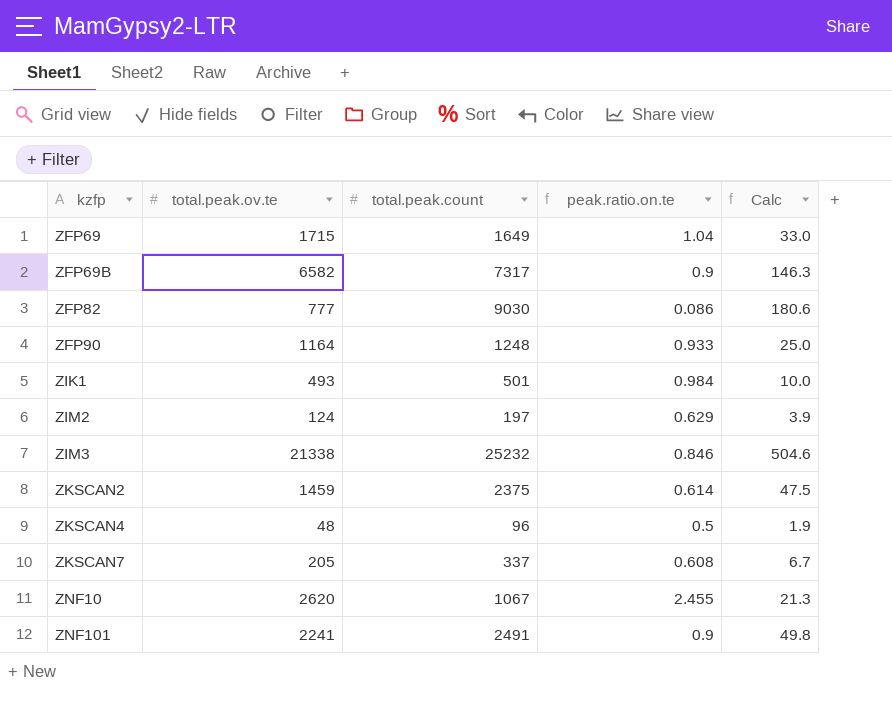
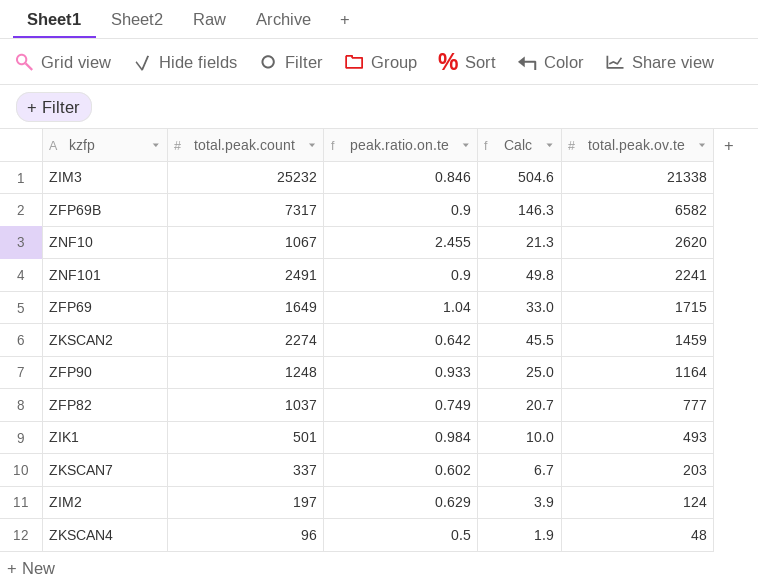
row order: kzfp ascending -> total.peak.ov.te descending
column total.peak.ov.te | position: 2 -> 5
ZKSCAN2 | total.peak.count: 2375 -> 2274
ZKSCAN2 | peak.ratio.on.te: 0.614 -> 0.642
ZKSCAN2 | Calc: 47.5 -> 45.5
ZFP82 | total.peak.count: 9030 -> 1037
ZFP82 | peak.ratio.on.te: 0.086 -> 0.749
ZFP82 | Calc: 180.6 -> 20.7
ZKSCAN7 | peak.ratio.on.te: 0.608 -> 0.602
ZKSCAN7 | total.peak.ov.te: 205 -> 203

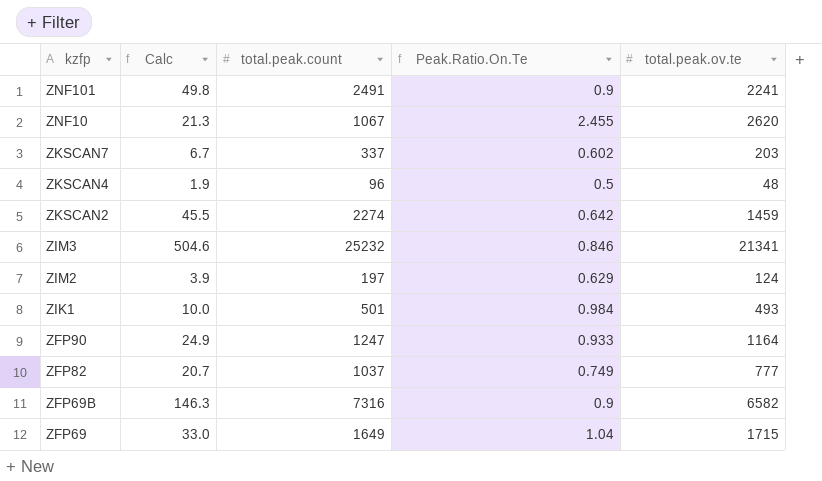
row order: total.peak.ov.te descending -> kzfp descending
column Calc | position: 4 -> 2
column name: peak.ratio.on.te -> Peak.Ratio.On.Te
ZIM3 | total.peak.ov.te: 21338 -> 21341
ZFP90 | Calc: 25.0 -> 24.9
ZFP90 | total.peak.count: 1248 -> 1247
ZFP69B | total.peak.count: 7317 -> 7316

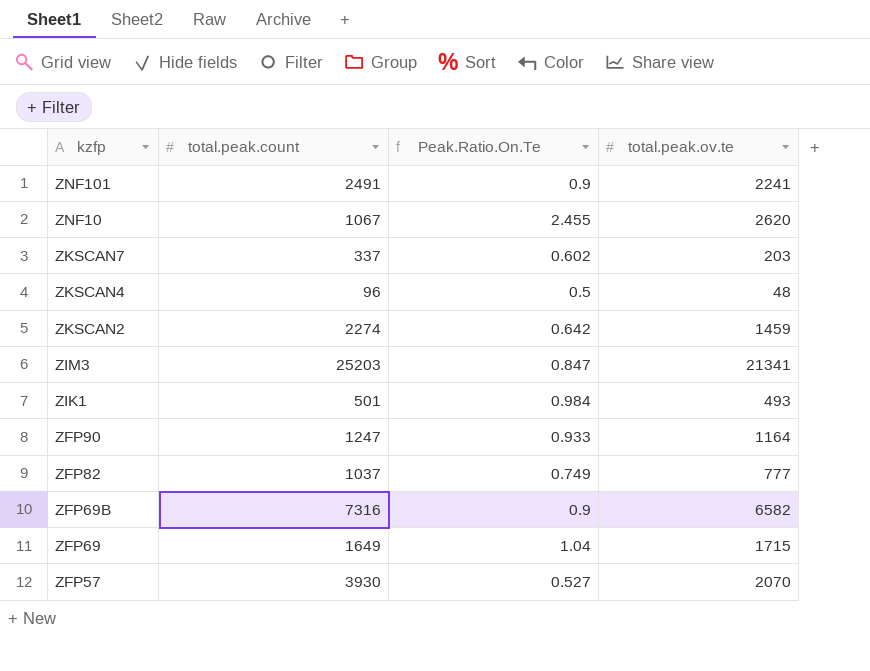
column Calc | formula: [total.peak.count] * 0.02 -> none
row ZIM2: 3.9 | 197 | 0.629 | 124 -> none
ZIM3 | total.peak.count: 25232 -> 25203
ZIM3 | Peak.Ratio.On.Te: 0.846 -> 0.847
row ZFP57: none -> 3930 | 0.527 | 2070

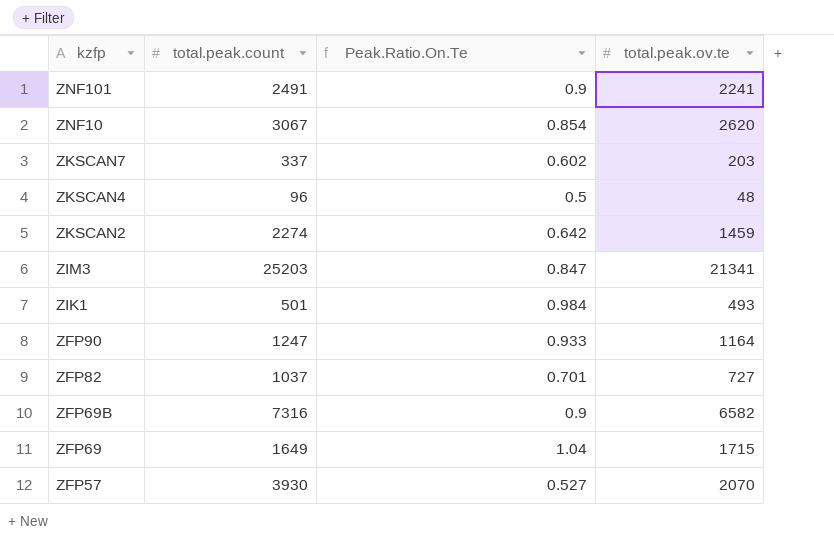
ZNF10 | total.peak.count: 1067 -> 3067
ZNF10 | Peak.Ratio.On.Te: 2.455 -> 0.854
ZFP82 | Peak.Ratio.On.Te: 0.749 -> 0.701
ZFP82 | total.peak.ov.te: 777 -> 727

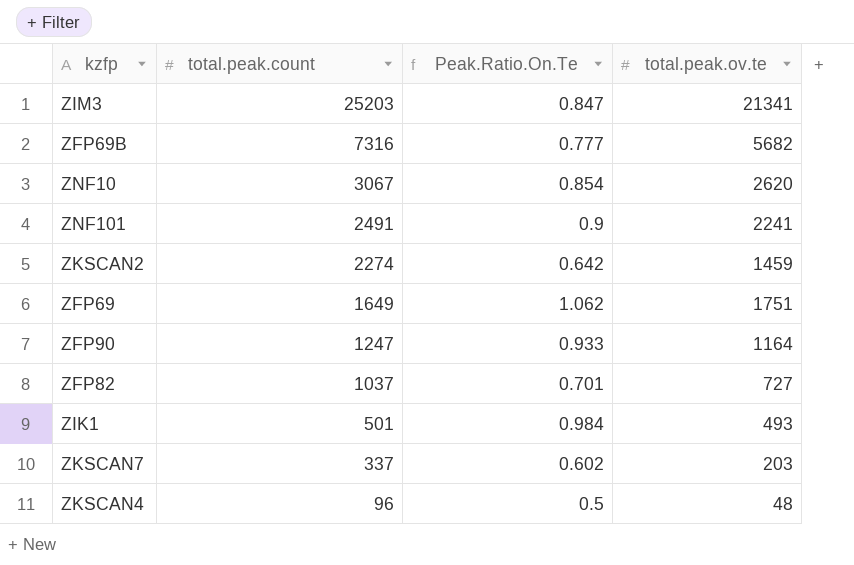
row order: kzfp descending -> total.peak.count descending
row ZFP57: 3930 | 0.527 | 2070 -> none
ZFP69B | Peak.Ratio.On.Te: 0.9 -> 0.777
ZFP69B | total.peak.ov.te: 6582 -> 5682
ZFP69 | Peak.Ratio.On.Te: 1.04 -> 1.062
ZFP69 | total.peak.ov.te: 1715 -> 1751

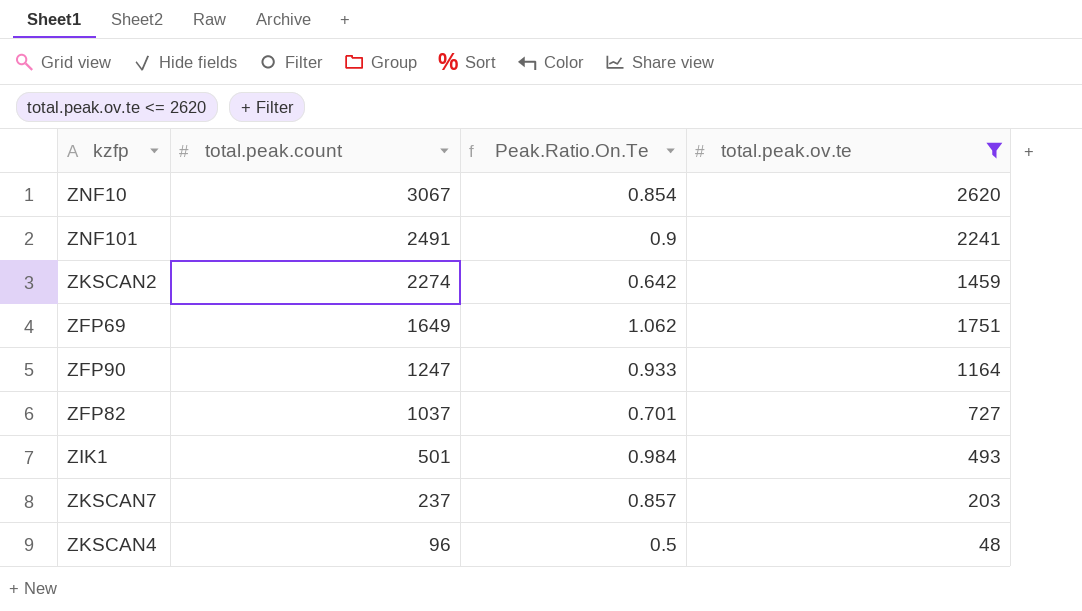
filter: none -> total.peak.ov.te <= 2620
ZKSCAN7 | total.peak.count: 337 -> 237
ZKSCAN7 | Peak.Ratio.On.Te: 0.602 -> 0.857

